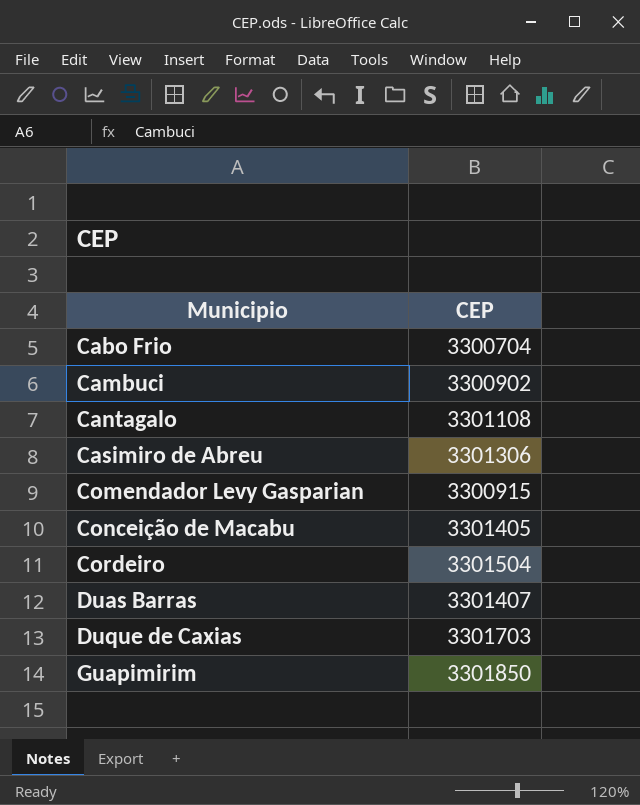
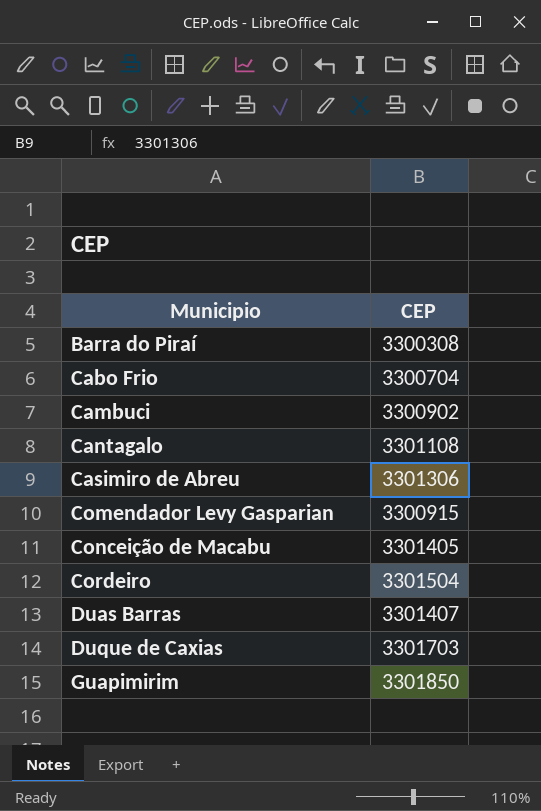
row Barra do Piraí: none -> 3300308

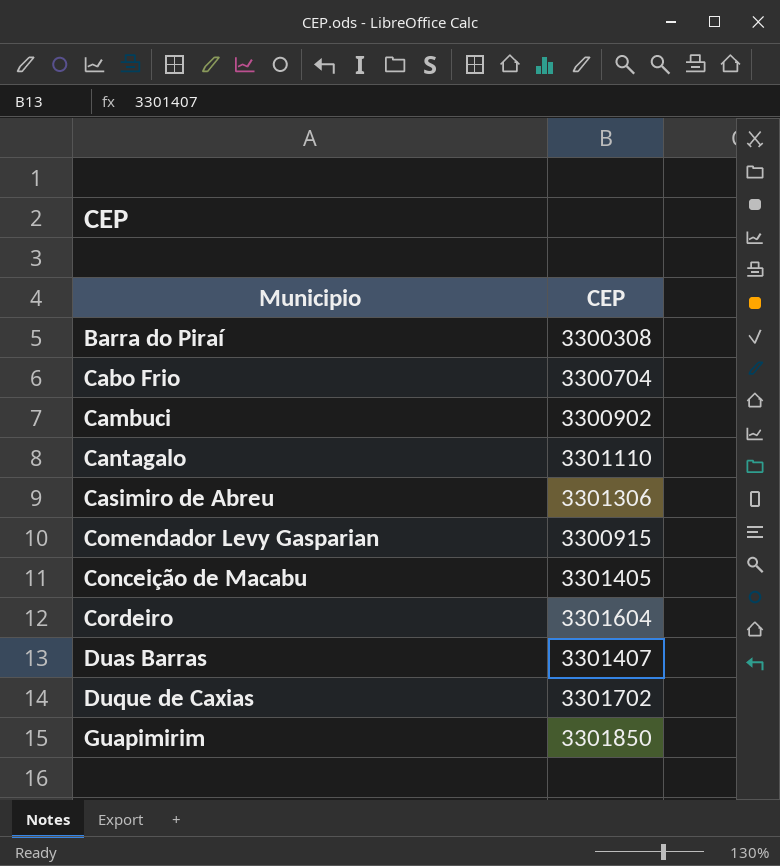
Cantagalo | CEP: 3301108 -> 3301110
Cordeiro | CEP: 3301504 -> 3301604
Duque de Caxias | CEP: 3301703 -> 3301702

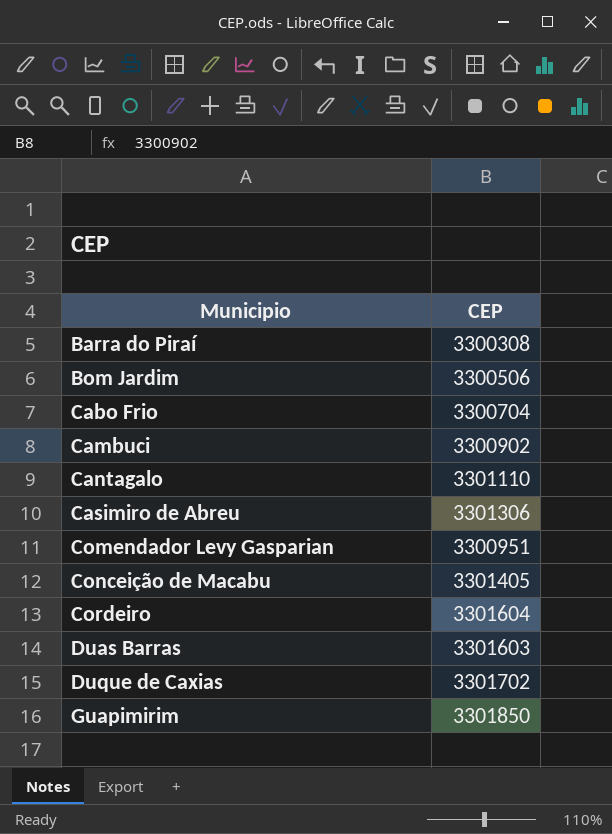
row Bom Jardim: none -> 3300506
Comendador Levy Gasparian | CEP: 3300915 -> 3300951
Duas Barras | CEP: 3301407 -> 3301603

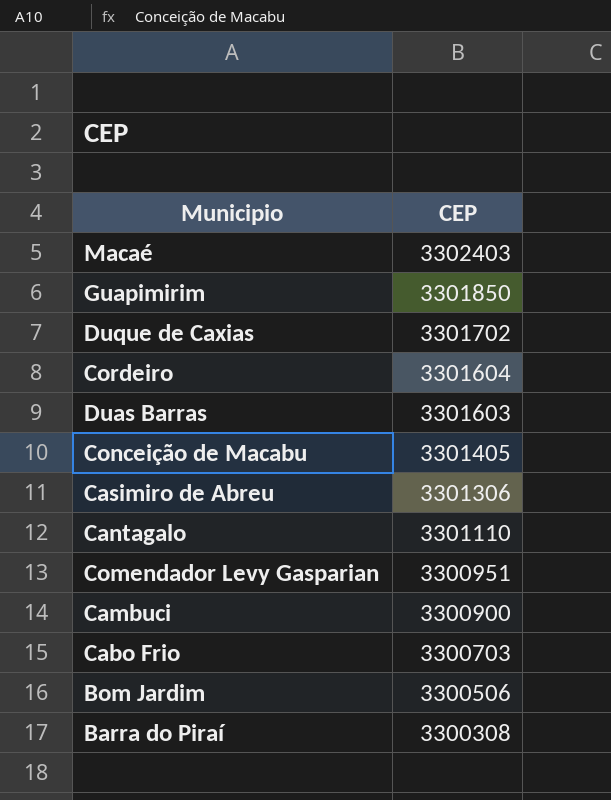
row order: Municipio ascending -> CEP descending
row Macaé: none -> 3302403
Cambuci | CEP: 3300902 -> 3300900
Cabo Frio | CEP: 3300704 -> 3300703

